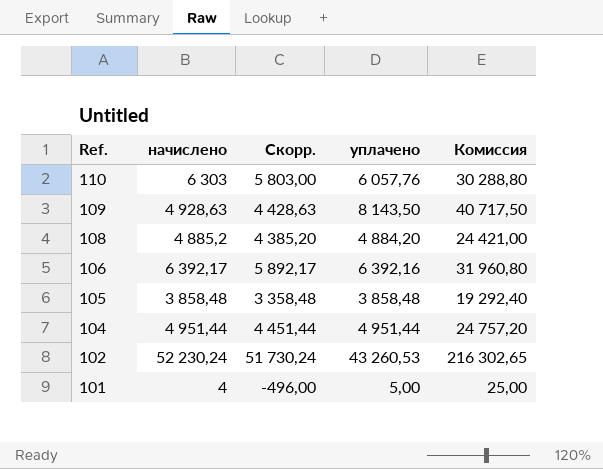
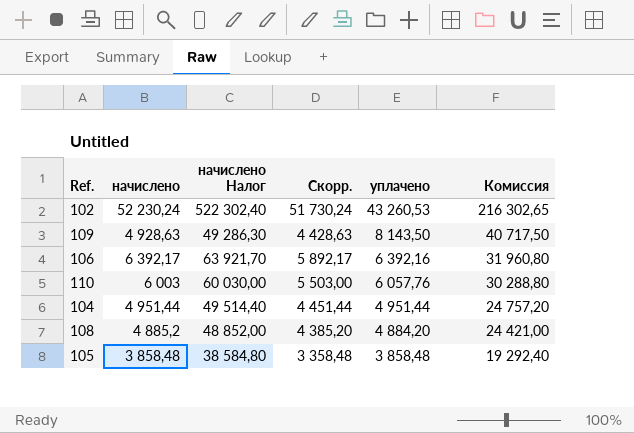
row order: Ref. descending -> уплачено descending
column начислено Налог | formula: none -> [начислено] * 10
row 101: 4 | -496,00 | 5,00 | 25,00 -> none
110 | начислено: 6 303 -> 6 003
110 | Скорр.: 5 803,00 -> 5 503,00

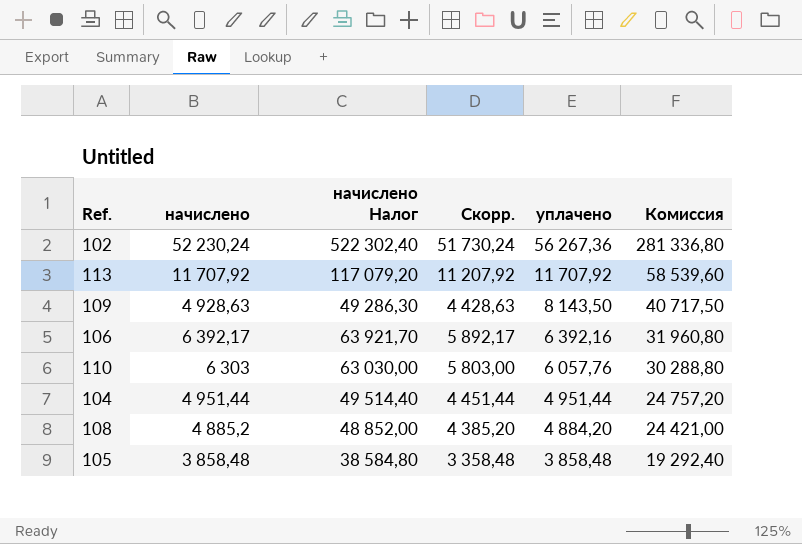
102 | уплачено: 43 260,53 -> 56 267,36
102 | Комиссия: 216 302,65 -> 281 336,80
row 113: none -> 11 707,92 | 117 079,20 | 11 207,92 | 11 707,92 | 58 539,60
110 | начислено: 6 003 -> 6 303
110 | начислено Налог: 60 030,00 -> 63 030,00
110 | Скорр.: 5 503,00 -> 5 803,00

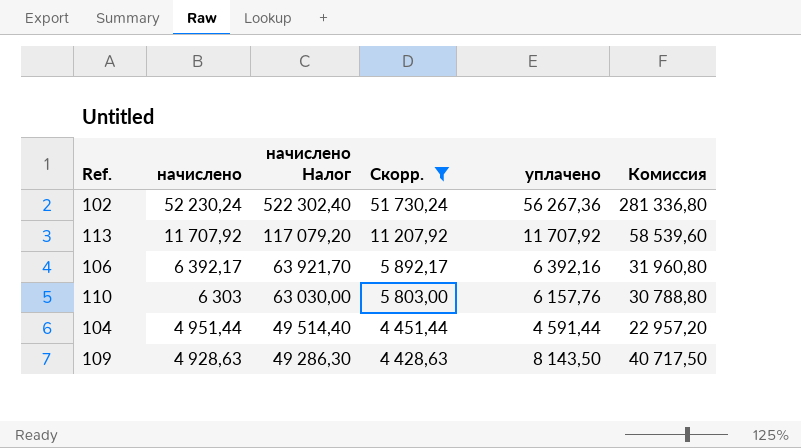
filter: none -> Скорр. >= 4 428,63
row order: уплачено descending -> начислено descending
110 | уплачено: 6 057,76 -> 6 157,76
110 | Комиссия: 30 288,80 -> 30 788,80
104 | уплачено: 4 951,44 -> 4 591,44
104 | Комиссия: 24 757,20 -> 22 957,20

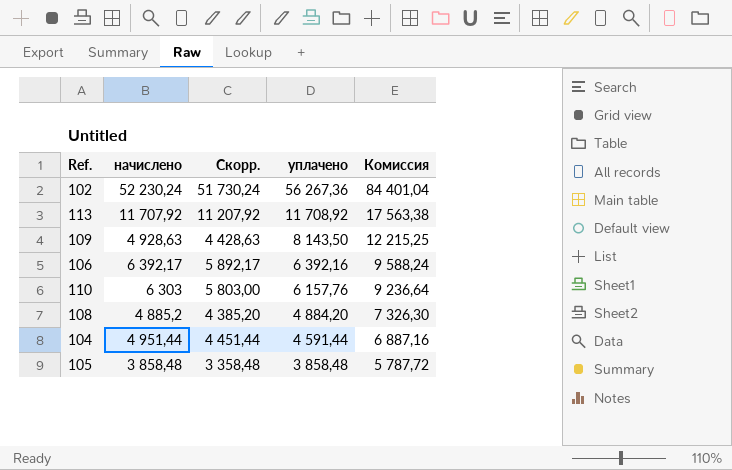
filter: Скорр. >= 4 428,63 -> none
row order: начислено descending -> уплачено descending
column начислено Налог | formula: [начислено] * 10 -> none
column Комиссия | formula: [уплачено] * 5 -> [уплачено] * 1,5
113 | уплачено: 11 707,92 -> 11 708,92

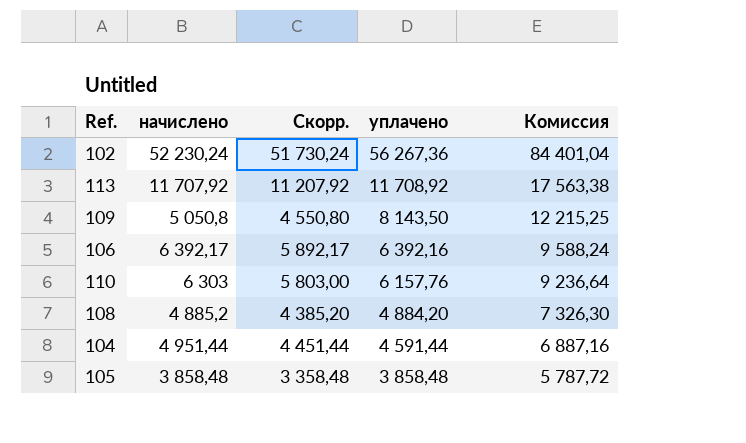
109 | начислено: 4 928,63 -> 5 050,8
109 | Скорр.: 4 428,63 -> 4 550,80

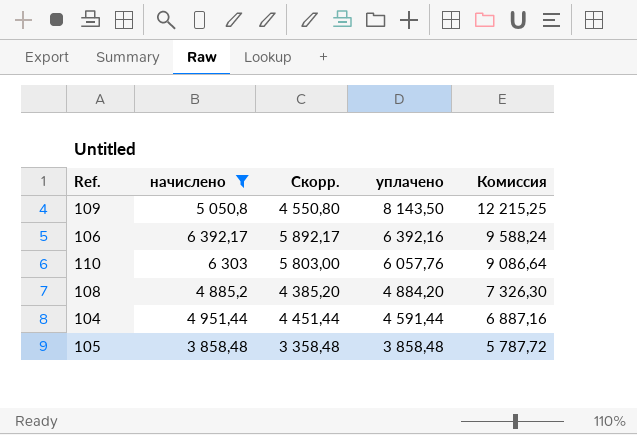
filter: none -> начислено <= 6 392,17
110 | уплачено: 6 157,76 -> 6 057,76
110 | Комиссия: 9 236,64 -> 9 086,64

